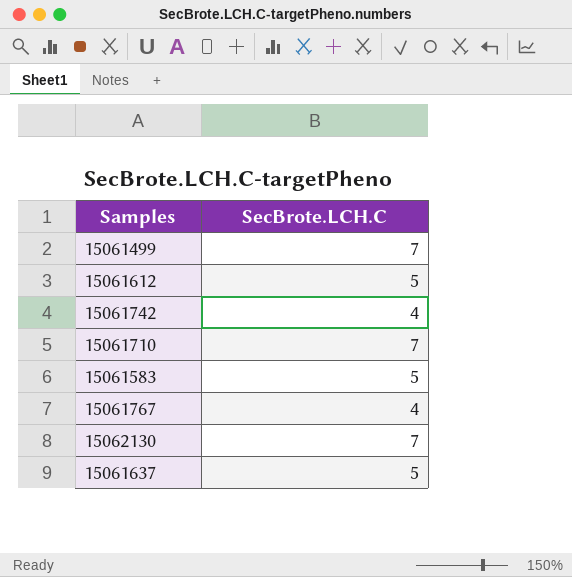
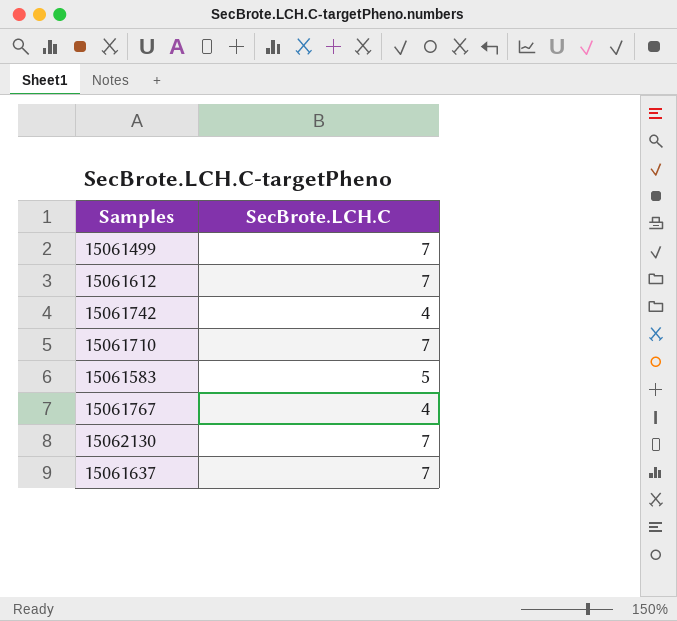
15061612 | SecBrote.LCH.C: 5 -> 7
15061637 | SecBrote.LCH.C: 5 -> 7

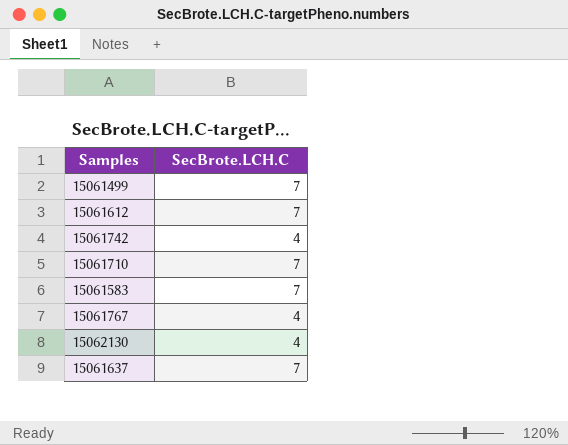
15061583 | SecBrote.LCH.C: 5 -> 7
15062130 | SecBrote.LCH.C: 7 -> 4

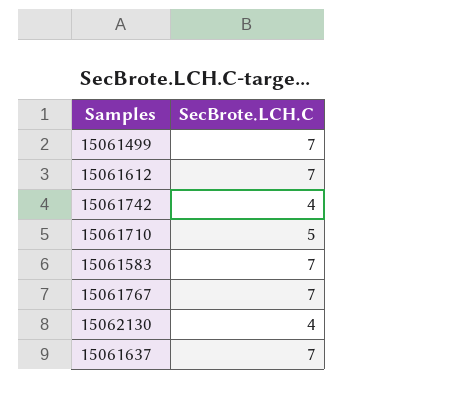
15061710 | SecBrote.LCH.C: 7 -> 5
15061767 | SecBrote.LCH.C: 4 -> 7

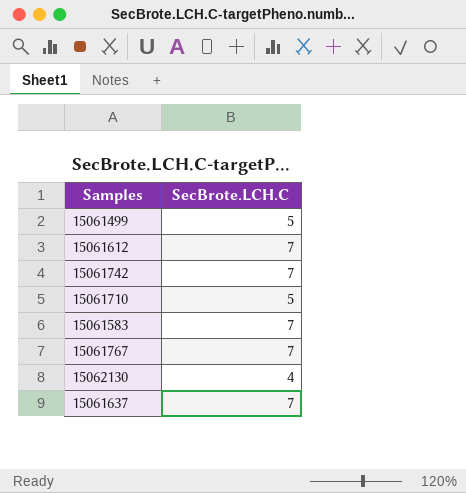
15061499 | SecBrote.LCH.C: 7 -> 5
15061742 | SecBrote.LCH.C: 4 -> 7

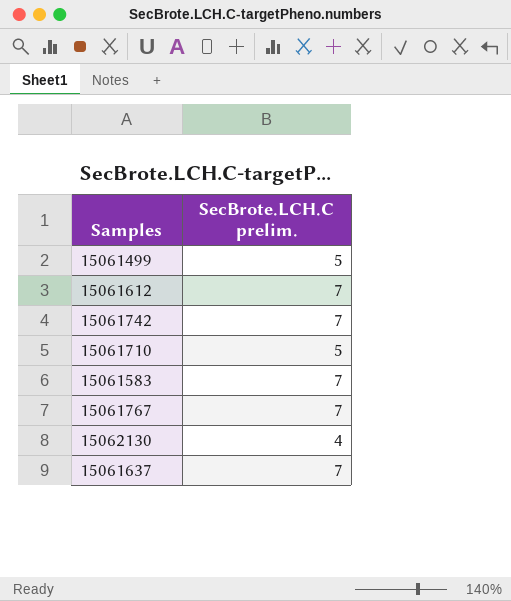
column name: SecBrote.LCH.C -> SecBrote.LCH.C prelim.

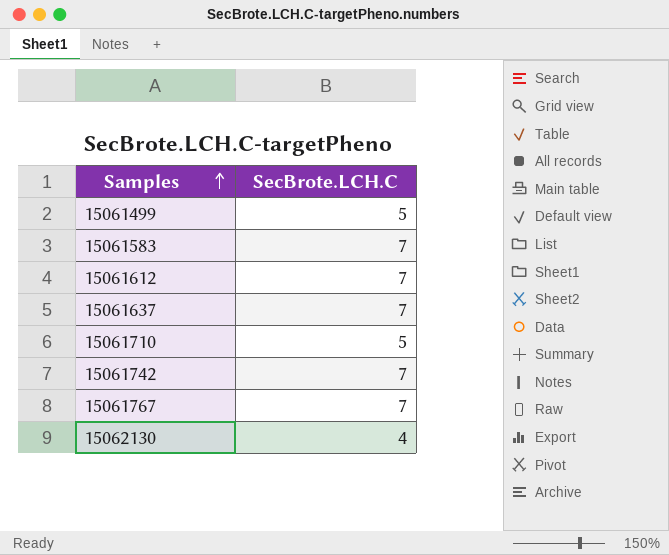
row order: none -> Samples ascending
column name: SecBrote.LCH.C prelim. -> SecBrote.LCH.C

